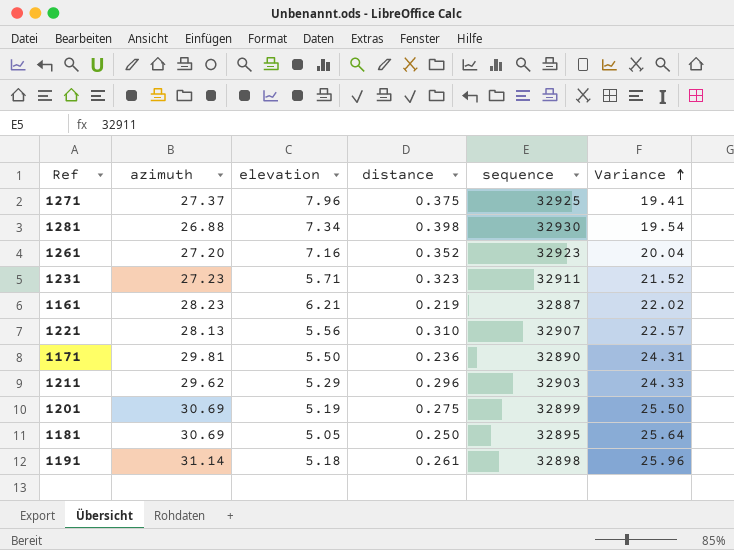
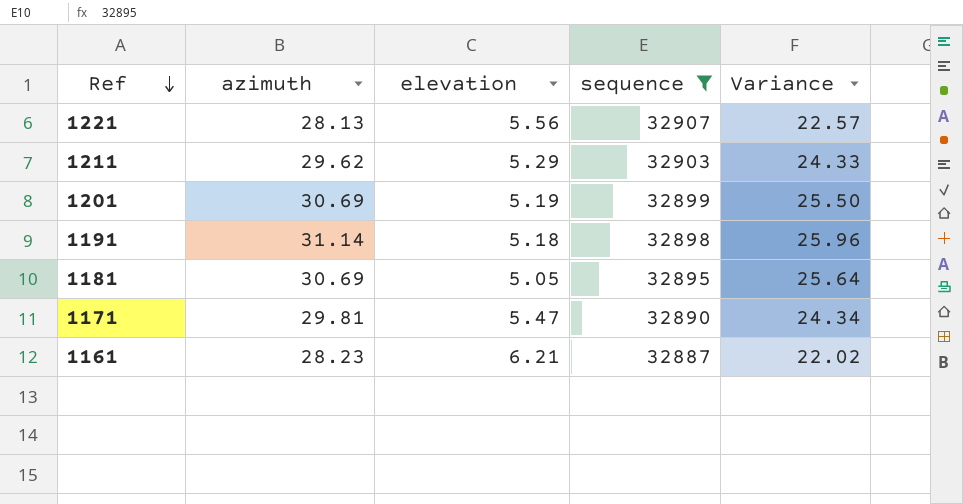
filter: none -> sequence <= 32907
row order: Variance ascending -> Ref descending
column distance | position: 4 -> none
1171 | elevation: 5.50 -> 5.47
1171 | Variance: 24.31 -> 24.34

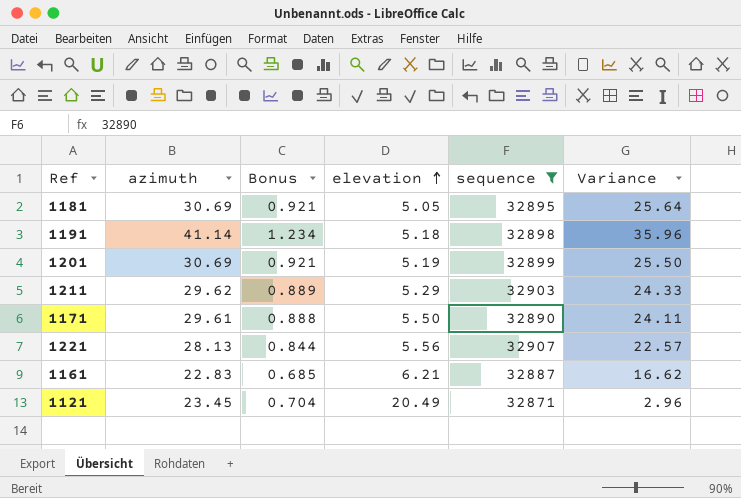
row order: Ref descending -> elevation ascending
column Bonus | formula: none -> [azimuth] * 0.03
1191 | azimuth: 31.14 -> 41.14
1191 | Variance: 25.96 -> 35.96
1171 | azimuth: 29.81 -> 29.61
1171 | elevation: 5.47 -> 5.50
1171 | Variance: 24.34 -> 24.11
1161 | azimuth: 28.23 -> 22.83
1161 | Variance: 22.02 -> 16.62
row 1121: none -> 23.45 | 0.704 | 20.49 | 32871 | 2.96

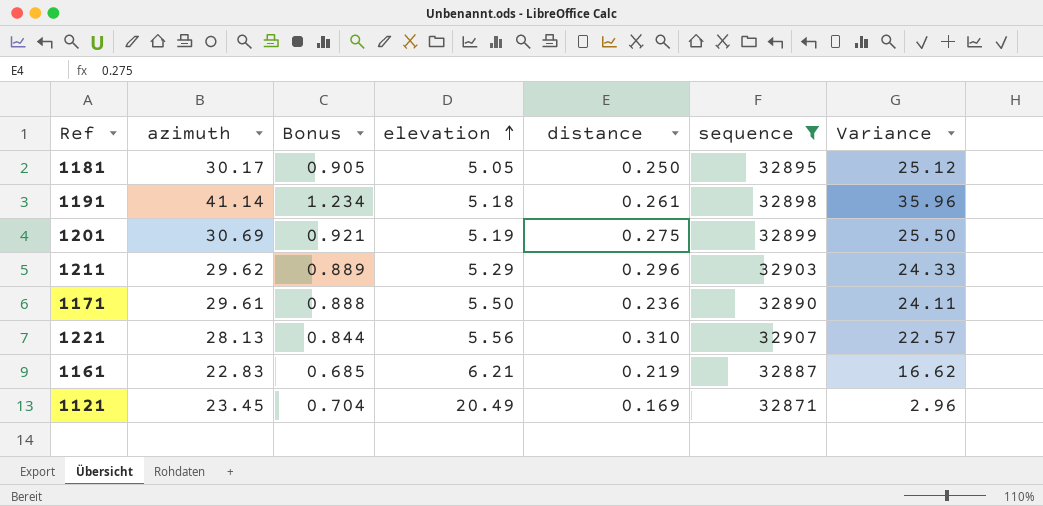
column distance | position: none -> 5
1181 | azimuth: 30.69 -> 30.17
1181 | Bonus: 0.921 -> 0.905
1181 | Variance: 25.64 -> 25.12

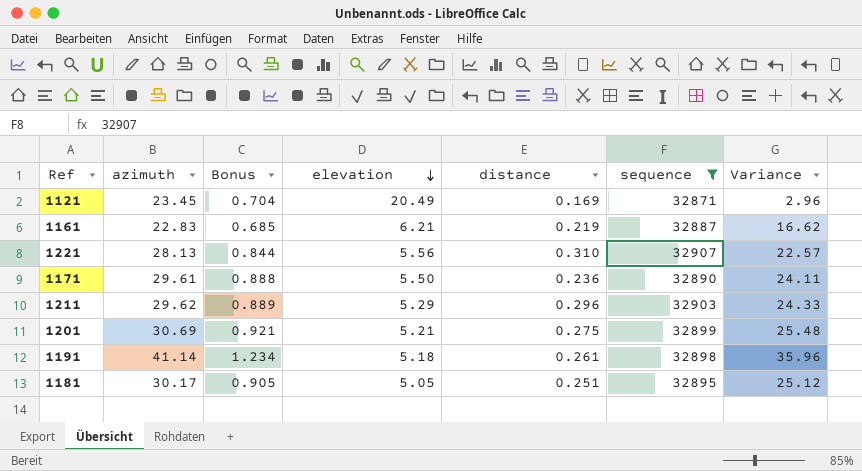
row order: elevation ascending -> elevation descending
1201 | elevation: 5.19 -> 5.21
1201 | Variance: 25.50 -> 25.48
1181 | distance: 0.250 -> 0.251

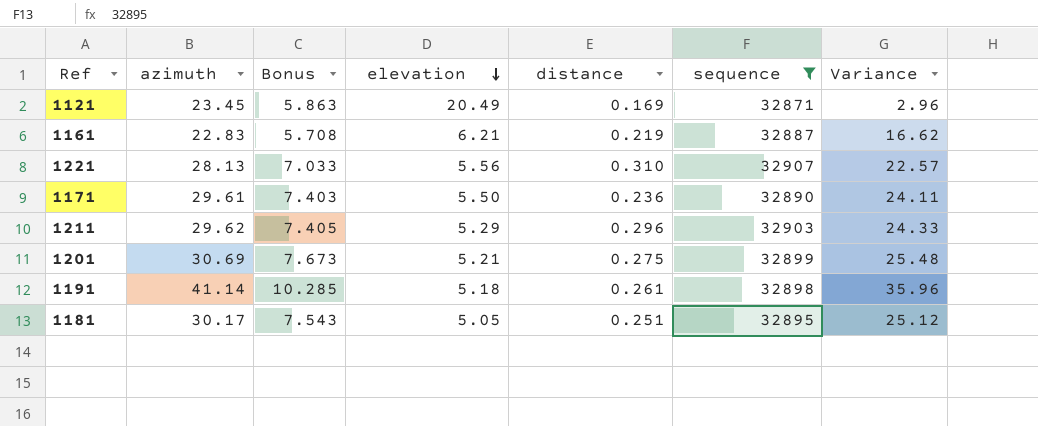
column Bonus | formula: [azimuth] * 0.03 -> [azimuth] * 0.25

